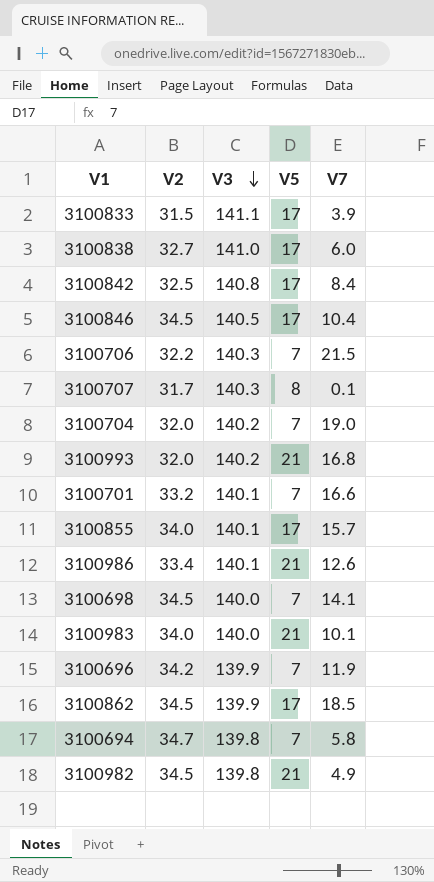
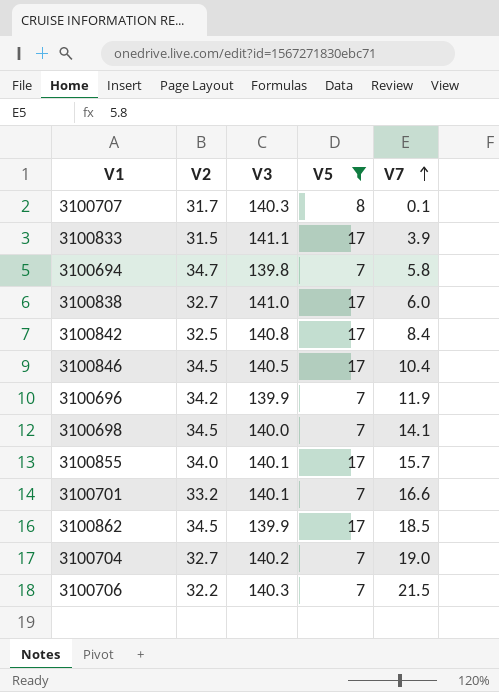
filter: none -> V5 != 21
row order: V3 descending -> V7 ascending
3100704 | V2: 32.0 -> 32.7

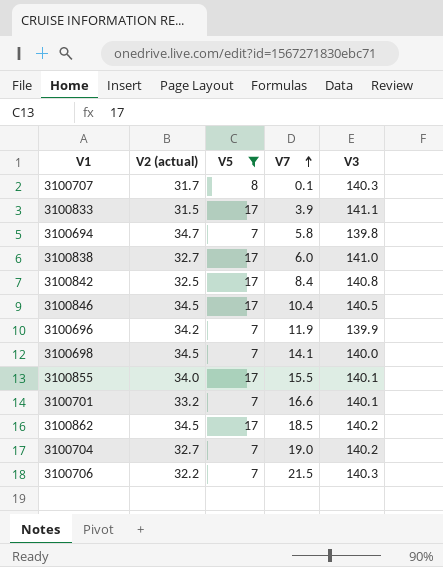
column name: V2 -> V2 (actual)
column V3 | position: 3 -> 5
3100855 | V7: 15.7 -> 15.5
3100862 | V3: 139.9 -> 140.2

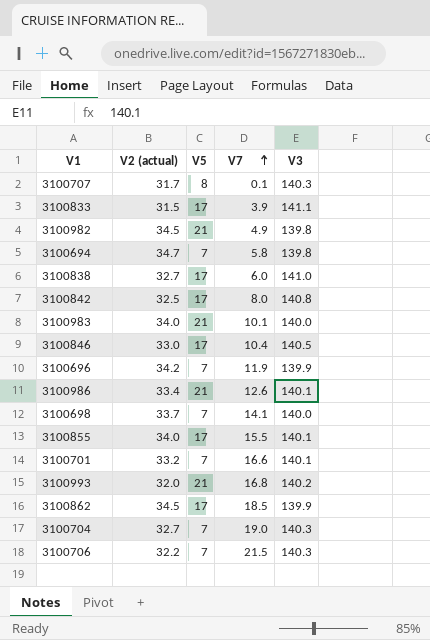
filter: V5 != 21 -> none
3100842 | V7: 8.4 -> 8.0
3100846 | V2 (actual): 34.5 -> 33.0
3100698 | V2 (actual): 34.5 -> 33.7
3100862 | V3: 140.2 -> 139.9
3100704 | V3: 140.2 -> 140.3

